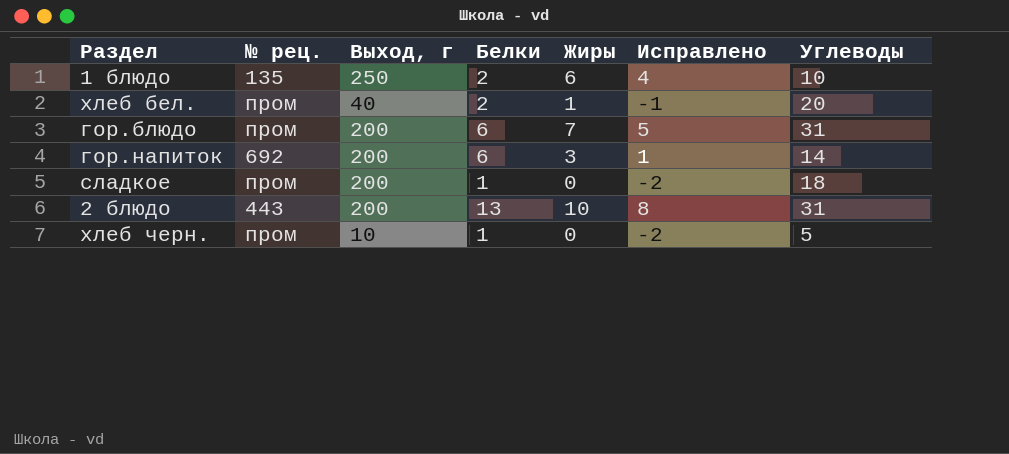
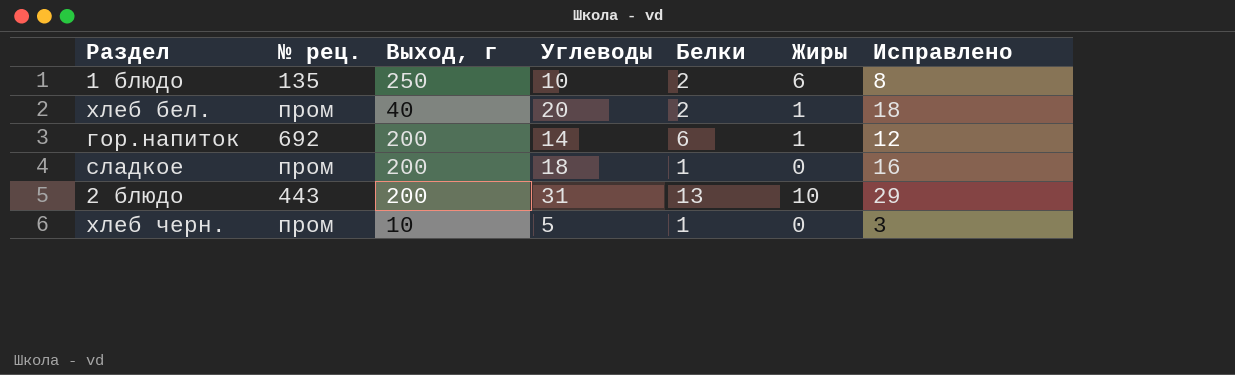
column Углеводы | position: 7 -> 4
column Исправлено | formula: [Жиры] - 2 -> [Углеводы] - 2
row гор.блюдо: пром | 200 | 6 | 7 | 5 | 31 -> none
гор.напиток | Жиры: 3 -> 1

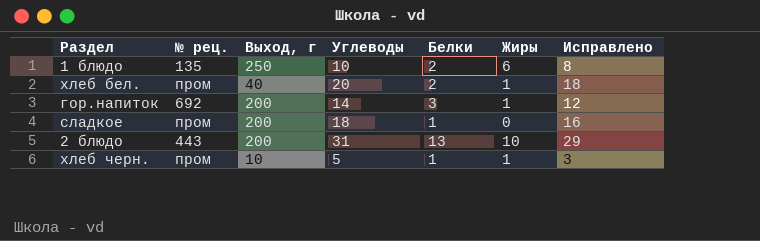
гор.напиток | Белки: 6 -> 3
хлеб черн. | Жиры: 0 -> 1

